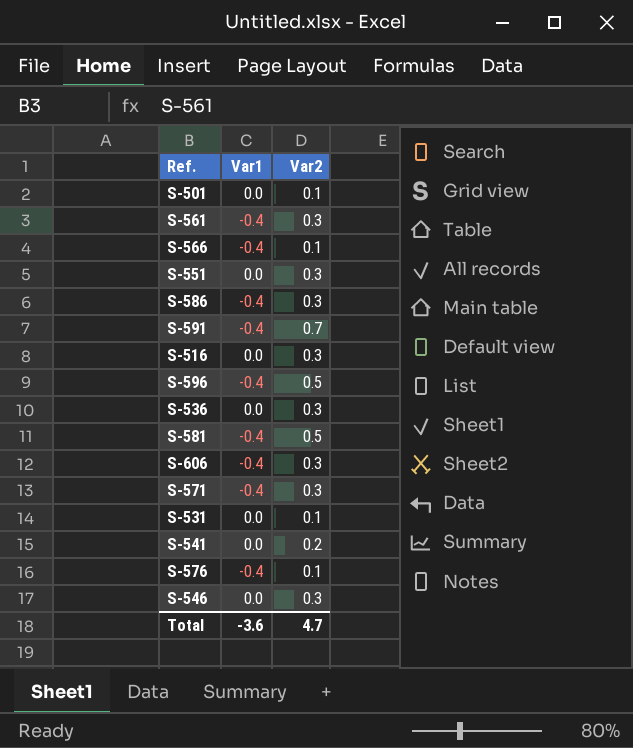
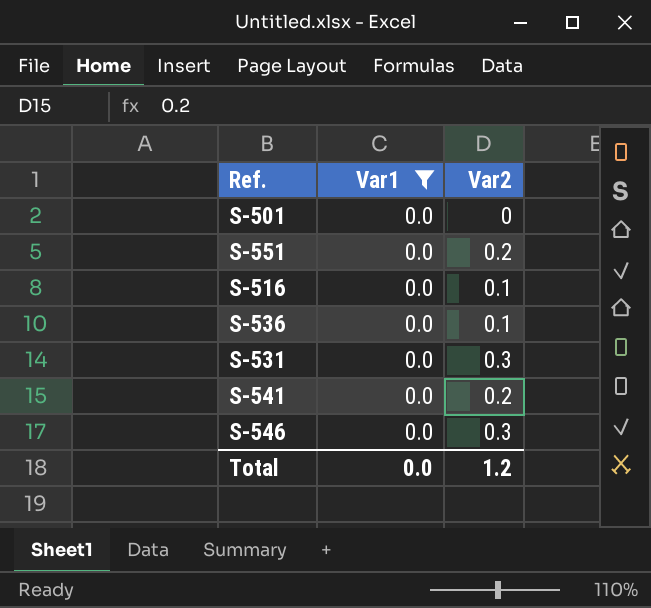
filter: none -> Var1 = 0.0
S-501 | Var2: 0.1 -> 0
S-551 | Var2: 0.3 -> 0.2
S-516 | Var2: 0.3 -> 0.1
S-536 | Var2: 0.3 -> 0.1
S-531 | Var2: 0.1 -> 0.3
Total | Var1: -3.6 -> 0.0
Total | Var2: 4.7 -> 1.2

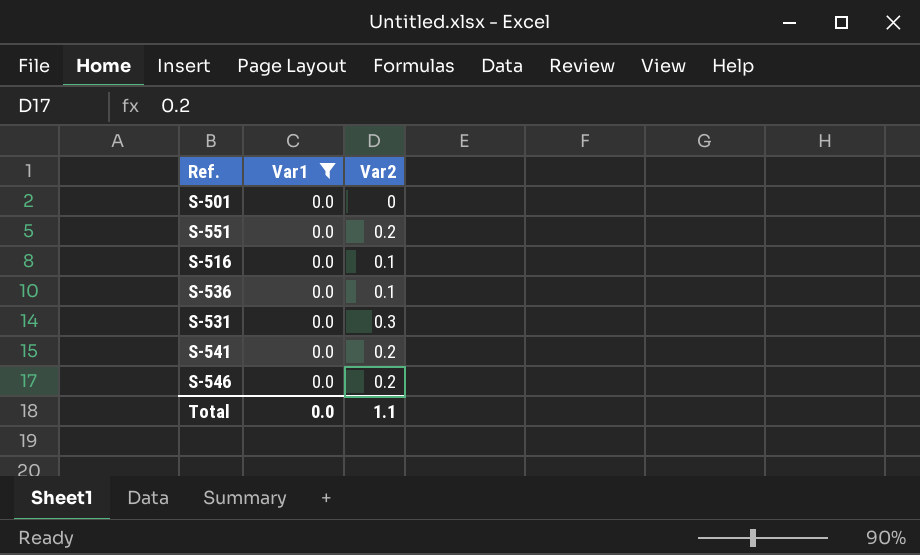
S-546 | Var2: 0.3 -> 0.2
Total | Var2: 1.2 -> 1.1

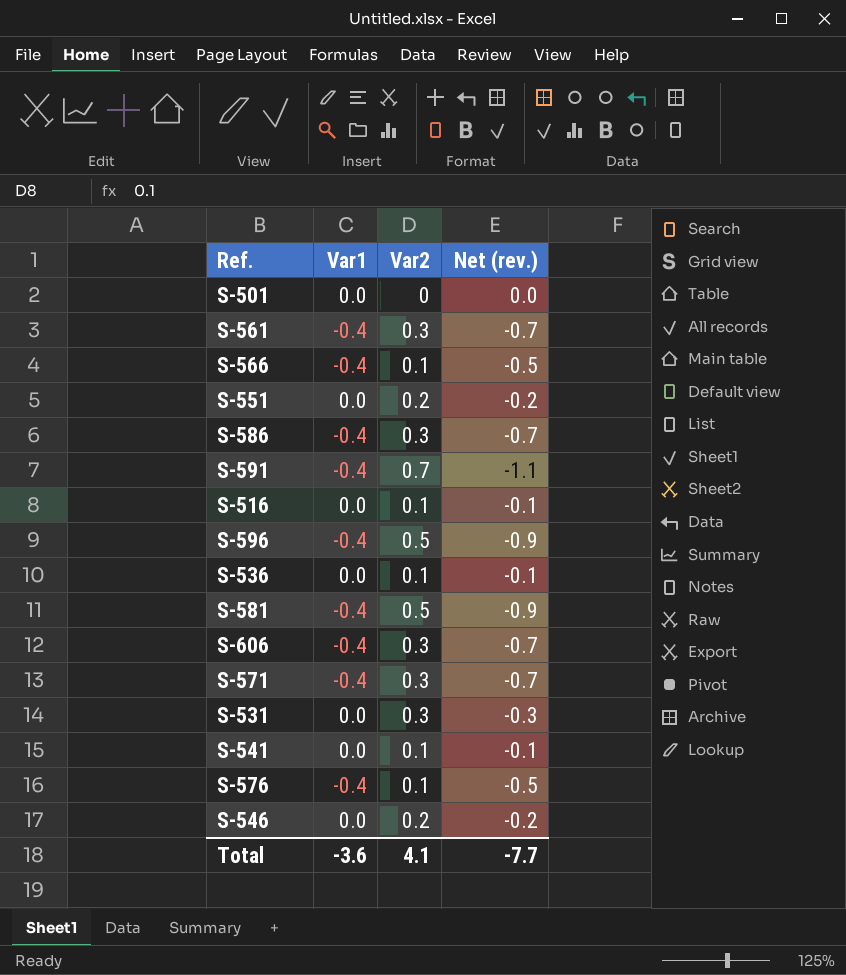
filter: Var1 = 0.0 -> none
column Net (rev.) | formula: none -> [Var1] - [Var2]
S-541 | Var2: 0.2 -> 0.1
Total | Var1: 0.0 -> -3.6
Total | Var2: 1.1 -> 4.1

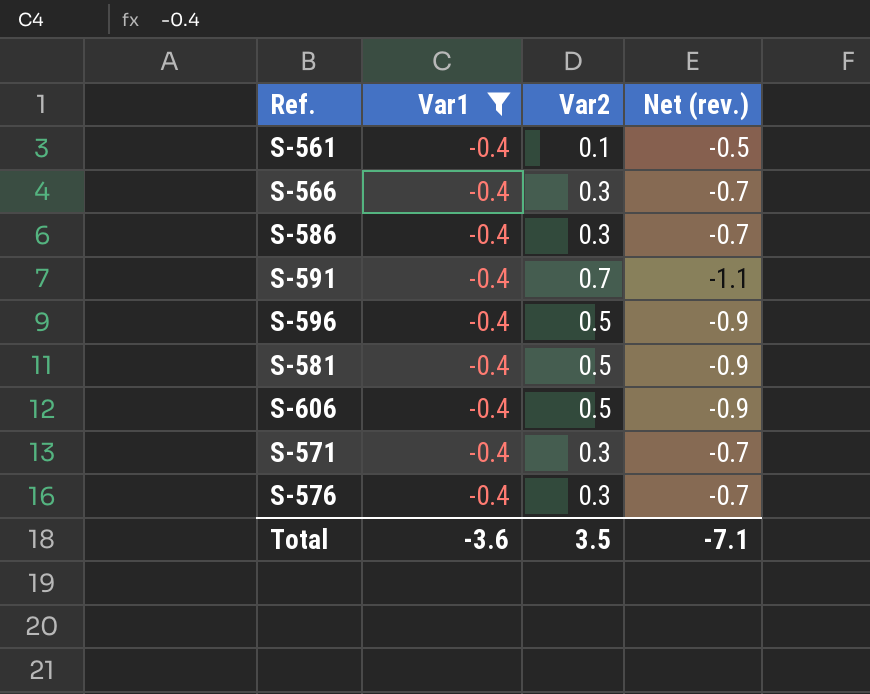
filter: none -> Var1 = -0.4
S-561 | Var2: 0.3 -> 0.1
S-561 | Net (rev.): -0.7 -> -0.5
S-566 | Var2: 0.1 -> 0.3
S-566 | Net (rev.): -0.5 -> -0.7
S-606 | Var2: 0.3 -> 0.5
S-606 | Net (rev.): -0.7 -> -0.9
S-576 | Var2: 0.1 -> 0.3
S-576 | Net (rev.): -0.5 -> -0.7
Total | Var2: 4.1 -> 3.5
Total | Net (rev.): -7.7 -> -7.1

